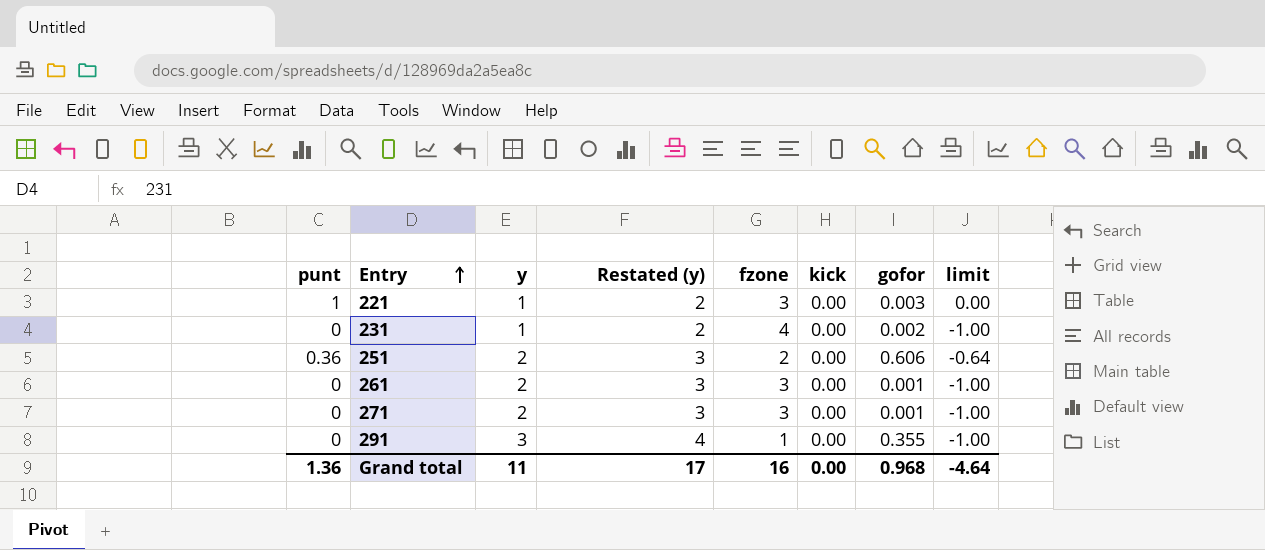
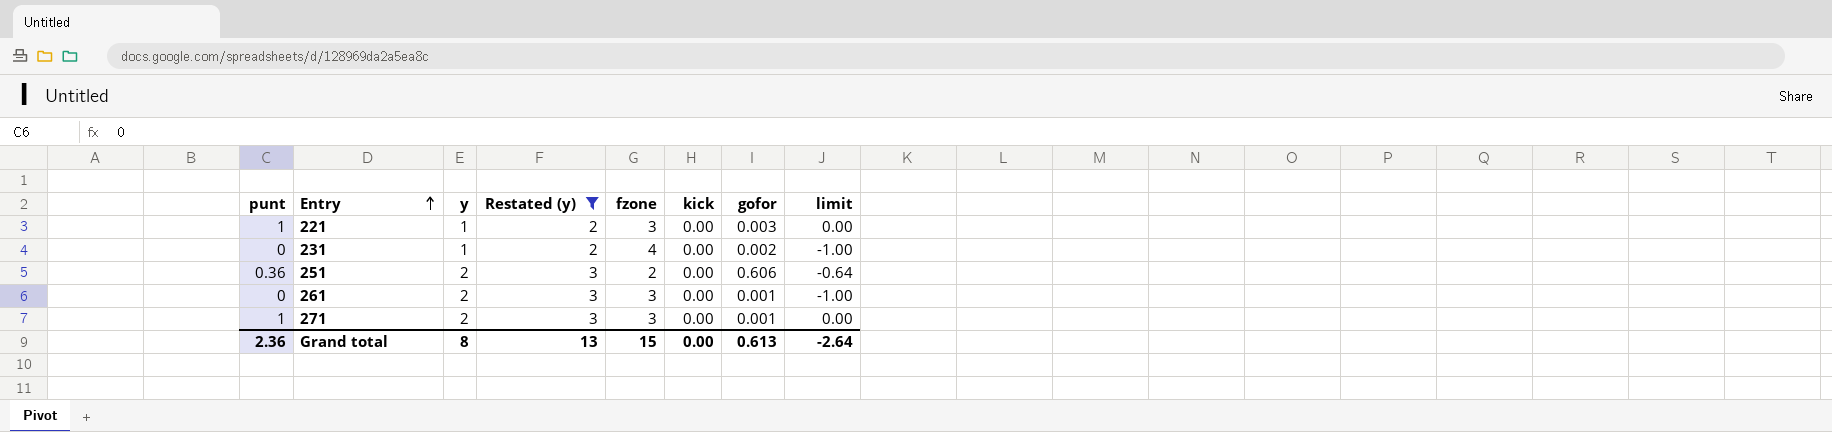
filter: none -> Restated (y) != 4
271 | punt: 0 -> 1
271 | limit: -1.00 -> 0.00
Grand total | punt: 1.36 -> 2.36
Grand total | y: 11 -> 8
Grand total | Restated (y): 17 -> 13
Grand total | fzone: 16 -> 15
Grand total | gofor: 0.968 -> 0.613
Grand total | limit: -4.64 -> -2.64

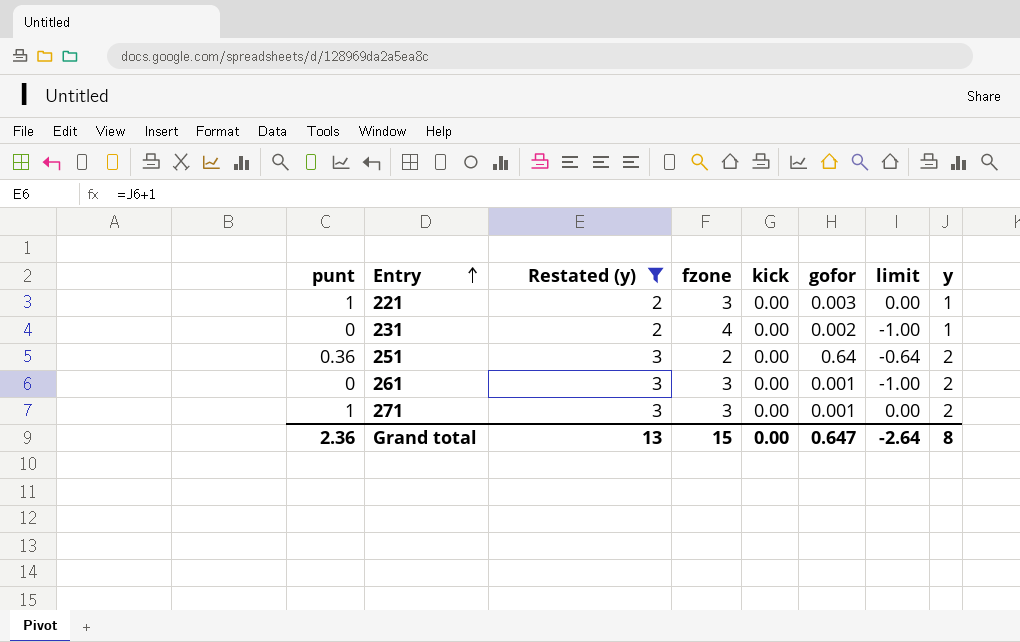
column y | position: 3 -> 8
251 | gofor: 0.606 -> 0.64
Grand total | gofor: 0.613 -> 0.647

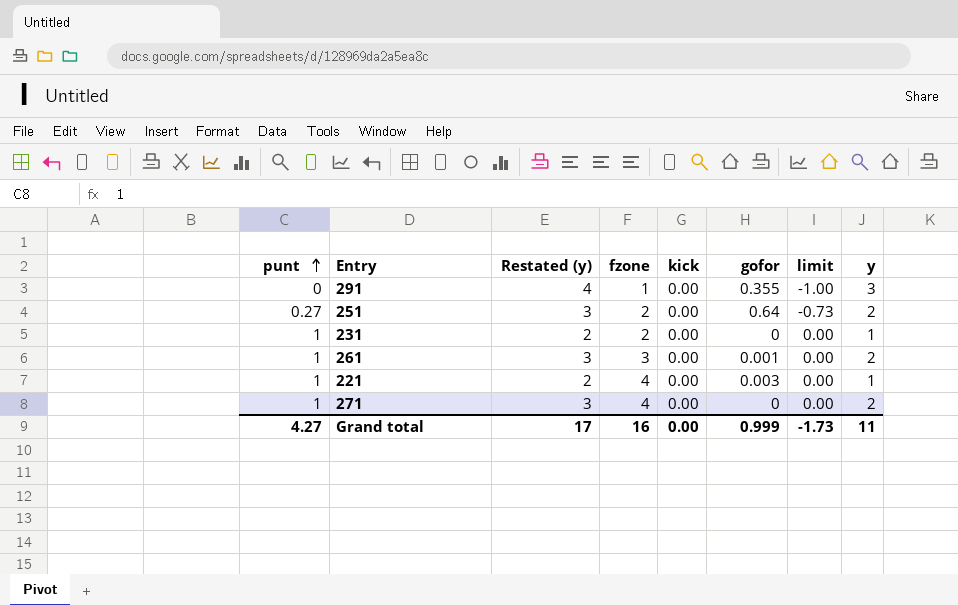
filter: Restated (y) != 4 -> none
row order: Entry ascending -> punt ascending
251 | punt: 0.36 -> 0.27
251 | limit: -0.64 -> -0.73
231 | punt: 0 -> 1
231 | fzone: 4 -> 2
231 | gofor: 0.002 -> 0
231 | limit: -1.00 -> 0.00
261 | punt: 0 -> 1
261 | limit: -1.00 -> 0.00
221 | fzone: 3 -> 4
271 | fzone: 3 -> 4
271 | gofor: 0.001 -> 0
Grand total | punt: 2.36 -> 4.27
Grand total | Restated (y): 13 -> 17
Grand total | fzone: 15 -> 16
Grand total | gofor: 0.647 -> 0.999
Grand total | limit: -2.64 -> -1.73
Grand total | y: 8 -> 11

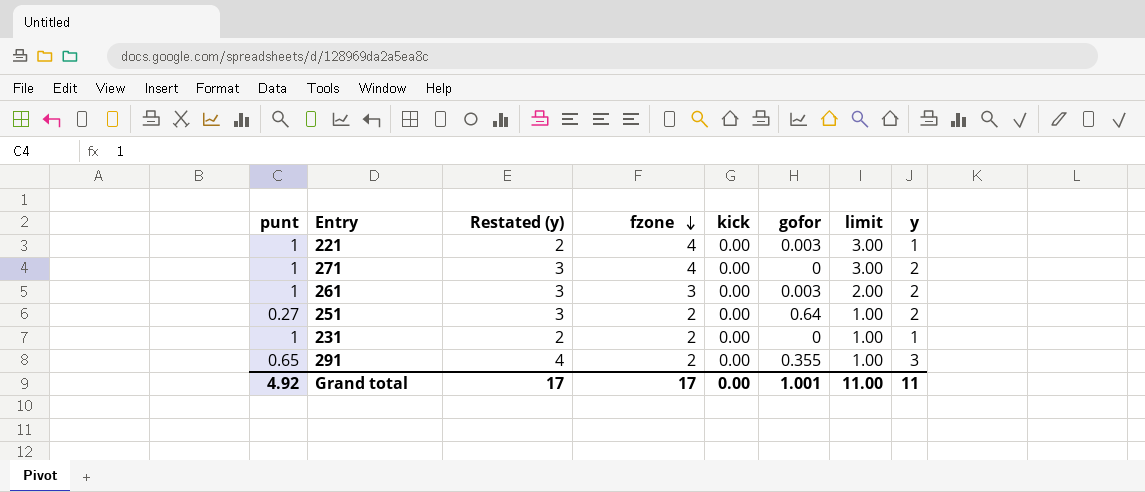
row order: punt ascending -> fzone descending
column limit | formula: [punt] - 1 -> [fzone] - 1
261 | gofor: 0.001 -> 0.003
291 | punt: 0 -> 0.65
291 | fzone: 1 -> 2
Grand total | punt: 4.27 -> 4.92
Grand total | fzone: 16 -> 17
Grand total | gofor: 0.999 -> 1.001
Grand total | limit: -1.73 -> 11.00

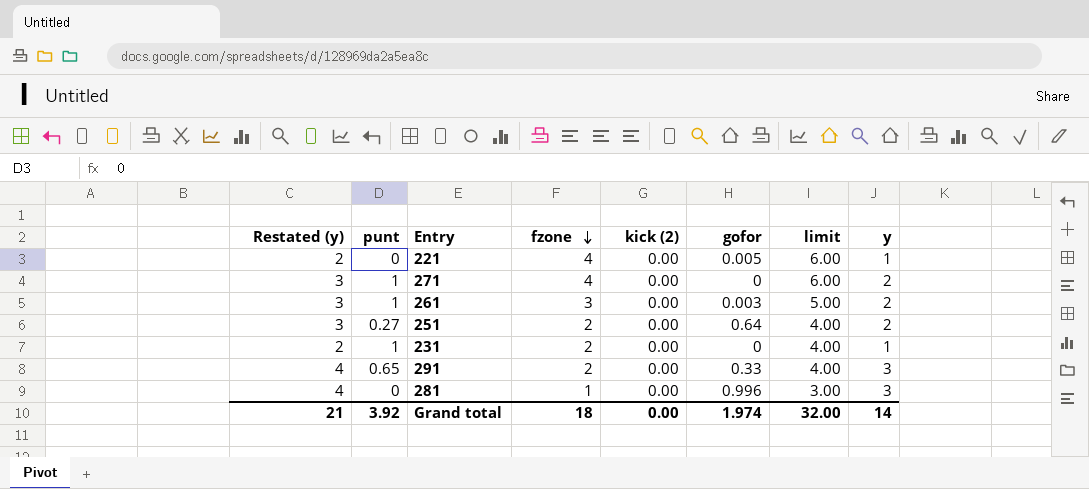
column Restated (y) | position: 3 -> 1
column name: kick -> kick (2)
column limit | formula: [fzone] - 1 -> [fzone] + 2
221 | punt: 1 -> 0
221 | gofor: 0.003 -> 0.005
291 | gofor: 0.355 -> 0.33
row 281: none -> 4 | 0 | 1 | 0.00 | 0.996 | 3.00 | 3
Grand total | Restated (y): 17 -> 21
Grand total | punt: 4.92 -> 3.92
Grand total | fzone: 17 -> 18
Grand total | gofor: 1.001 -> 1.974
Grand total | limit: 11.00 -> 32.00
Grand total | y: 11 -> 14

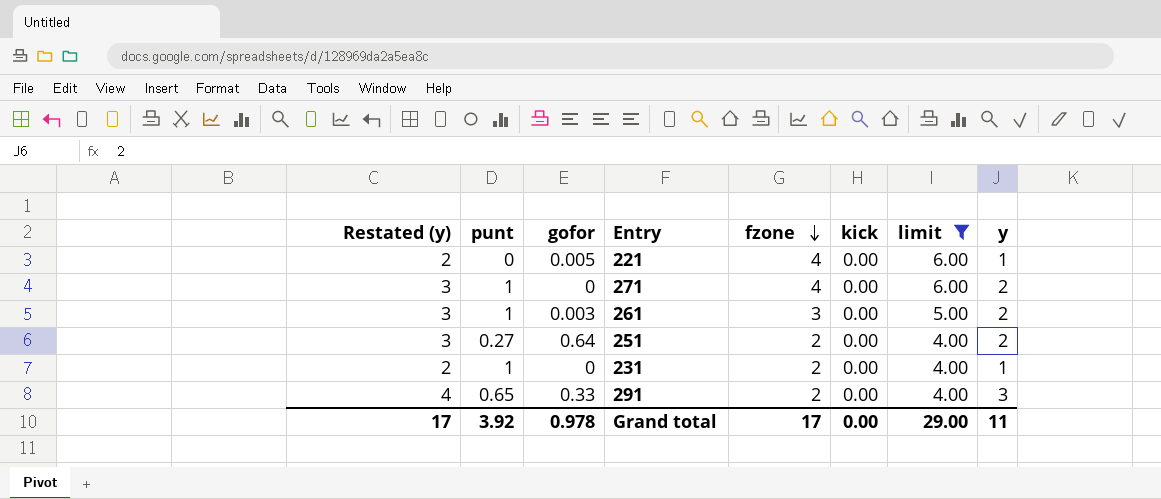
filter: none -> limit != 3.00
column gofor | position: 6 -> 3
column name: kick (2) -> kick
Grand total | Restated (y): 21 -> 17
Grand total | gofor: 1.974 -> 0.978
Grand total | fzone: 18 -> 17
Grand total | limit: 32.00 -> 29.00
Grand total | y: 14 -> 11

